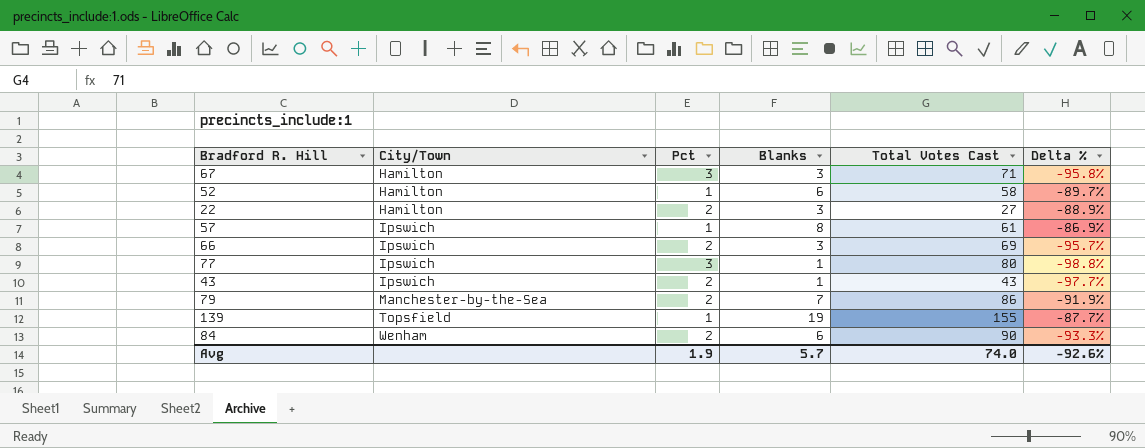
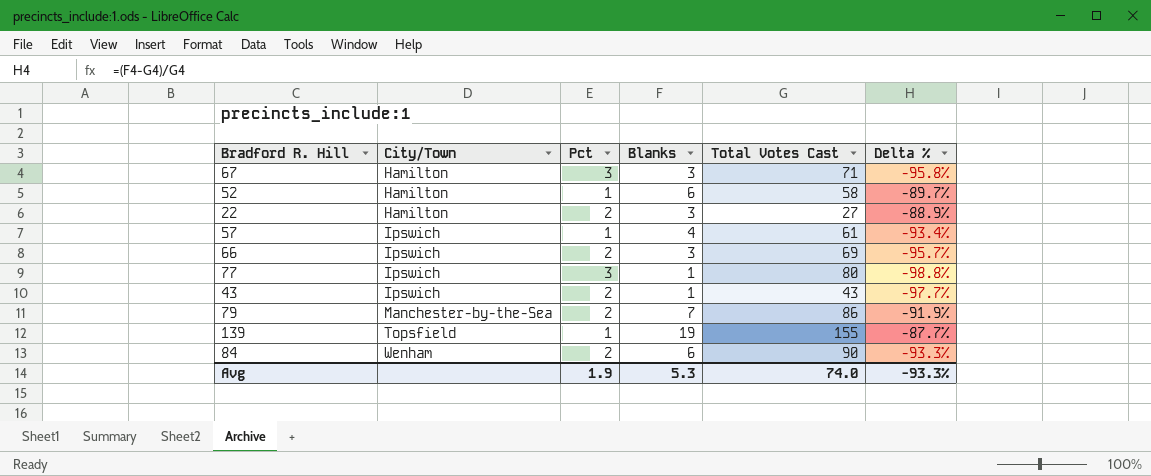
57 | Blanks: 8 -> 4
57 | Delta %: -86.9% -> -93.4%
Avg | Blanks: 5.7 -> 5.3
Avg | Delta %: -92.6% -> -93.3%

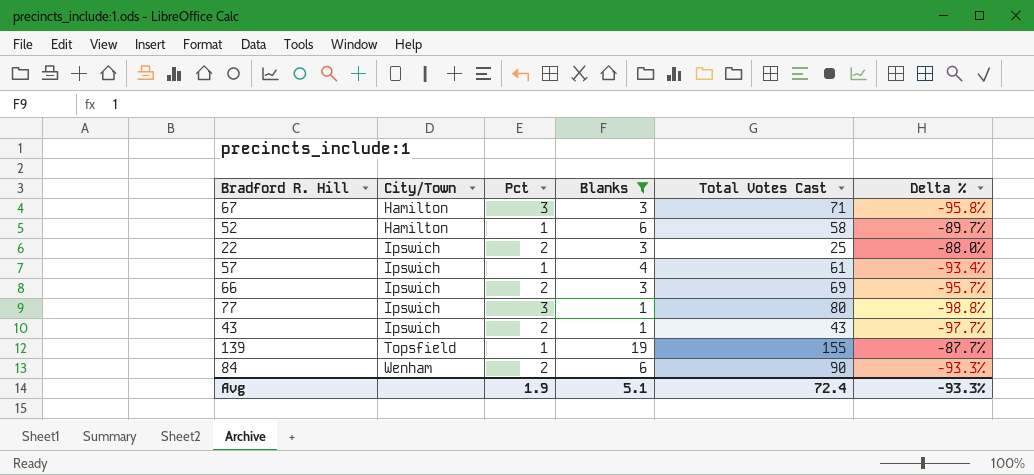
filter: none -> Blanks != 7
22 | City/Town: Hamilton -> Ipswich
22 | Total Votes Cast: 27 -> 25
22 | Delta %: -88.9% -> -88.0%
Avg | Blanks: 5.3 -> 5.1
Avg | Total Votes Cast: 74.0 -> 72.4

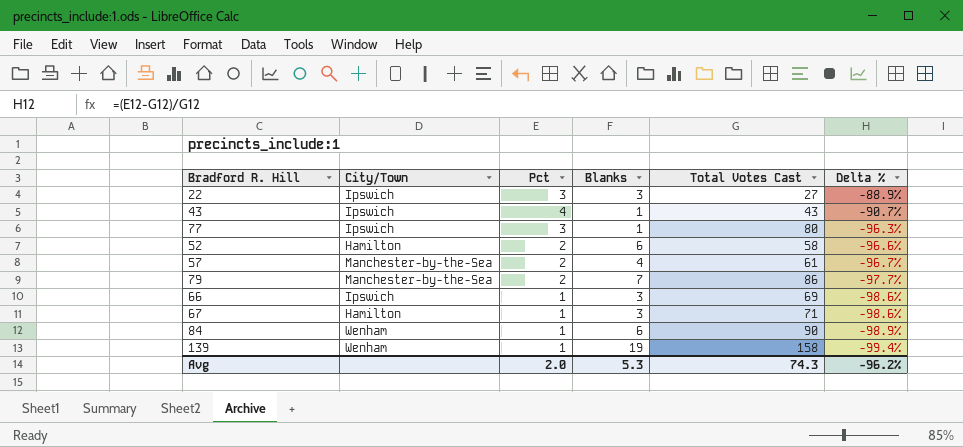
filter: Blanks != 7 -> none
row order: City/Town ascending -> Delta % descending
column Delta % | formula: ([Blanks] - [Total Votes Cast]) / [Total Votes Cast] -> ([Pct] - [Total Votes Cast]) / [Total Votes Cast]
22 | Pct: 2 -> 3
22 | Total Votes Cast: 25 -> 27
43 | Pct: 2 -> 4
52 | Pct: 1 -> 2
57 | City/Town: Ipswich -> Manchester-by-the-Sea
57 | Pct: 1 -> 2
66 | Pct: 2 -> 1
67 | Pct: 3 -> 1
84 | Pct: 2 -> 1
139 | City/Town: Topsfield -> Wenham
139 | Total Votes Cast: 155 -> 158
Avg | Pct: 1.9 -> 2.0
Avg | Blanks: 5.1 -> 5.3
Avg | Total Votes Cast: 72.4 -> 74.3
Avg | Delta %: -93.3% -> -96.2%

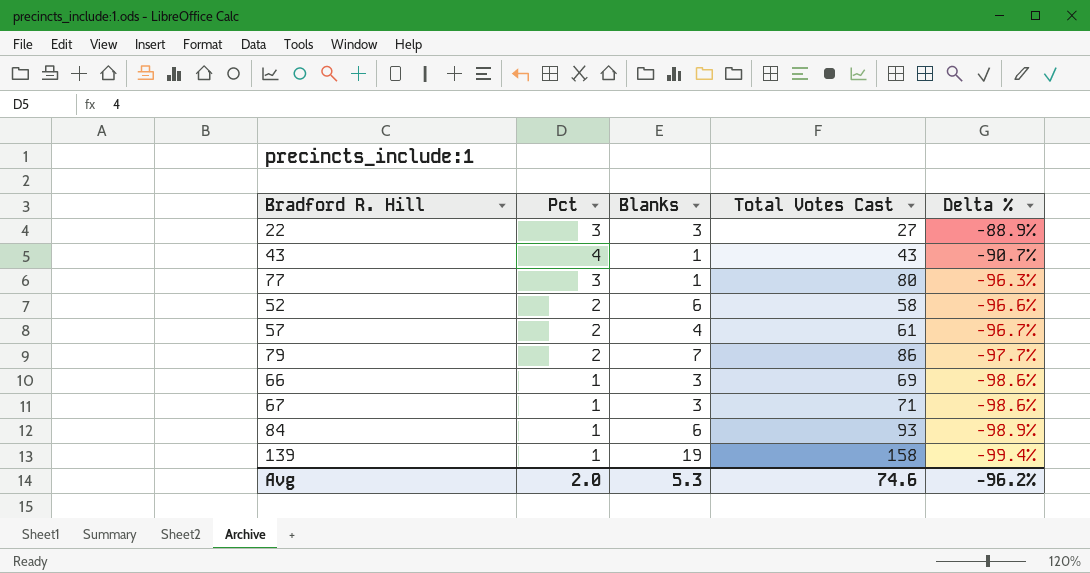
column City/Town | position: 2 -> none
84 | Total Votes Cast: 90 -> 93
Avg | Total Votes Cast: 74.3 -> 74.6

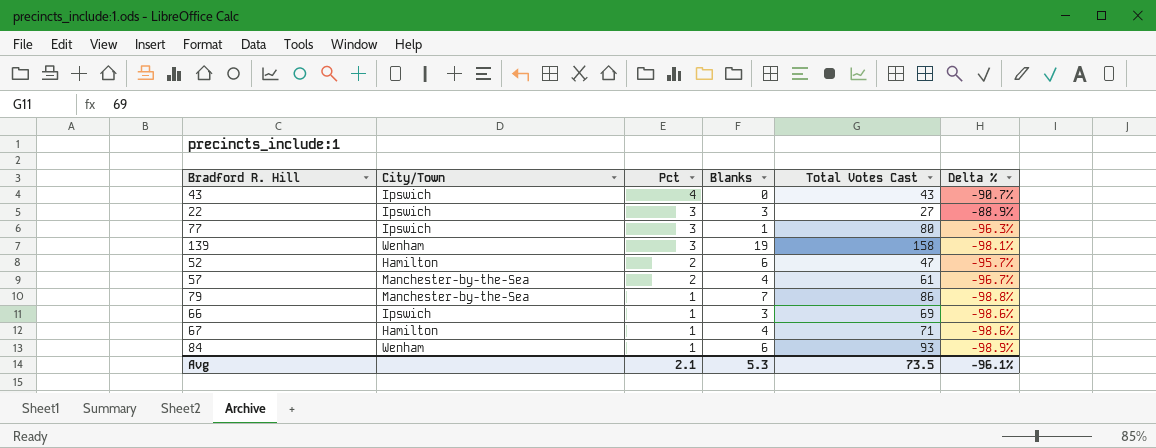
row order: Delta % descending -> Pct descending
column City/Town | position: none -> 2
43 | Blanks: 1 -> 0
139 | Pct: 1 -> 3
139 | Delta %: -99.4% -> -98.1%
52 | Total Votes Cast: 58 -> 47
52 | Delta %: -96.6% -> -95.7%
79 | Pct: 2 -> 1
79 | Delta %: -97.7% -> -98.8%
67 | Blanks: 3 -> 4
Avg | Pct: 2.0 -> 2.1
Avg | Total Votes Cast: 74.6 -> 73.5
Avg | Delta %: -96.2% -> -96.1%

